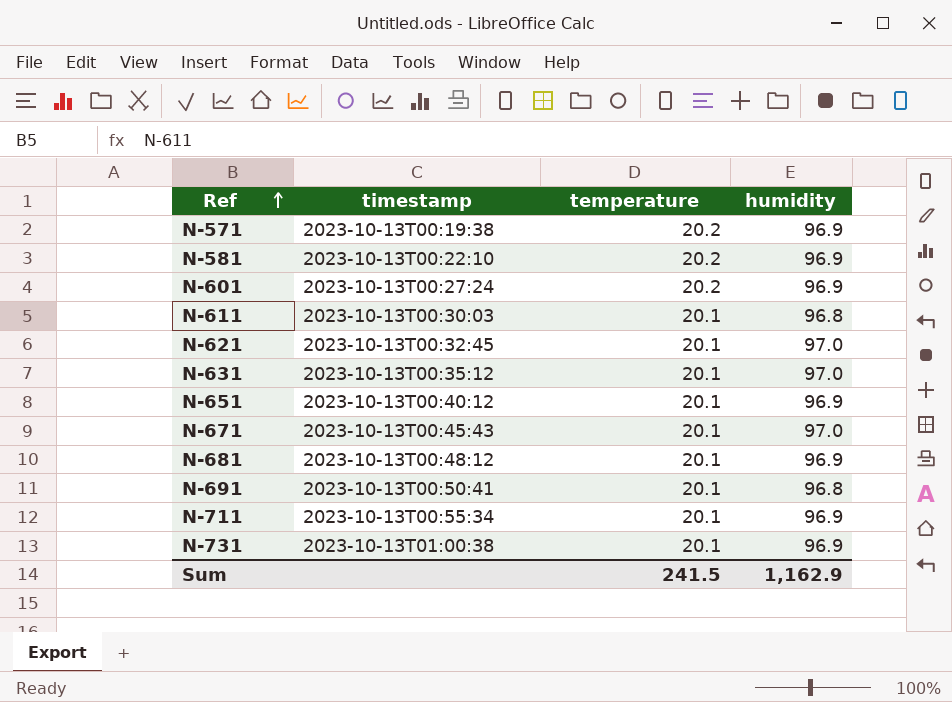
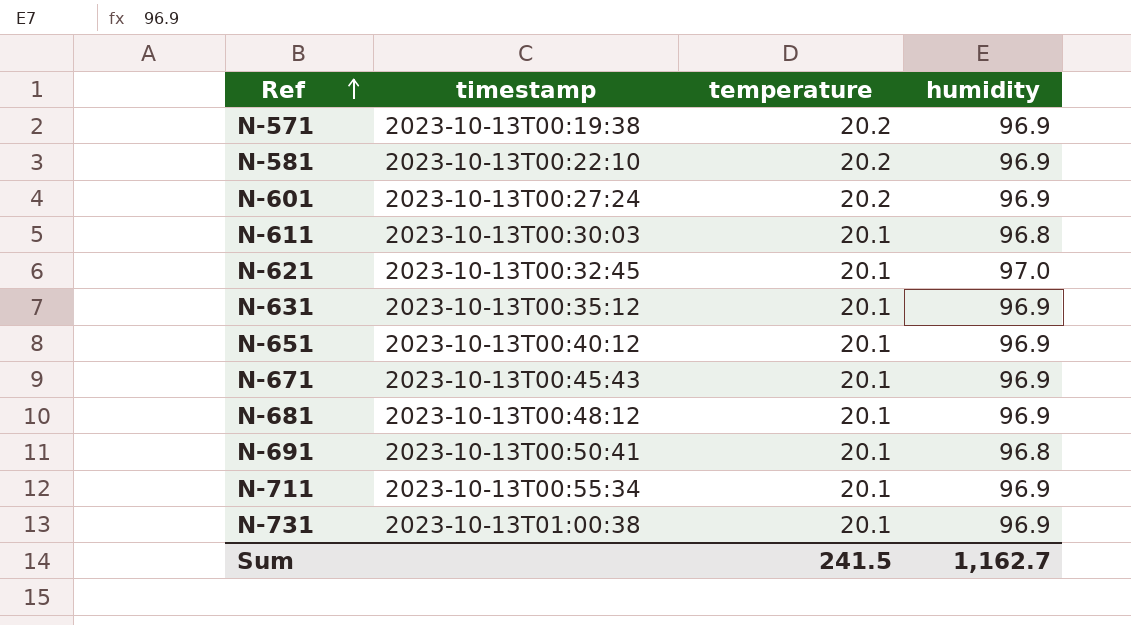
N-631 | humidity: 97.0 -> 96.9
N-671 | humidity: 97.0 -> 96.9
Sum | humidity: 1,162.9 -> 1,162.7

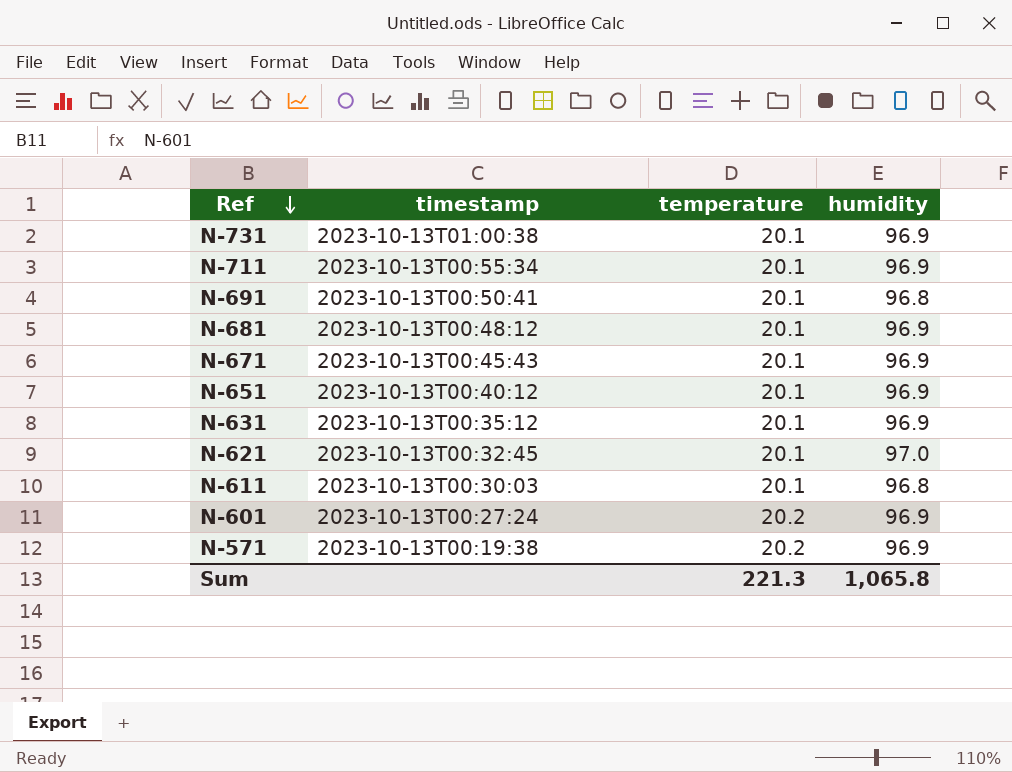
row order: Ref ascending -> Ref descending
row N-581: 2023-10-13T00:22:10 | 20.2 | 96.9 -> none
Sum | temperature: 241.5 -> 221.3
Sum | humidity: 1,162.7 -> 1,065.8

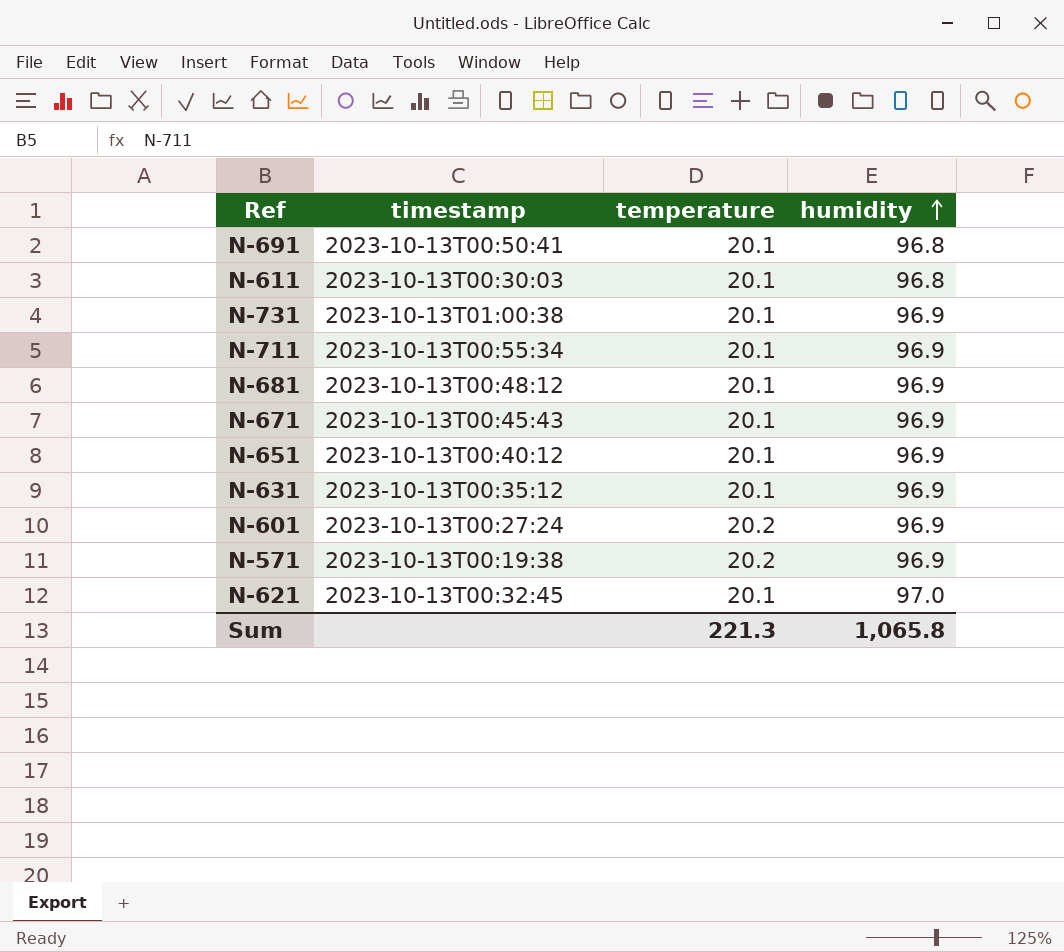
row order: Ref descending -> humidity ascending

